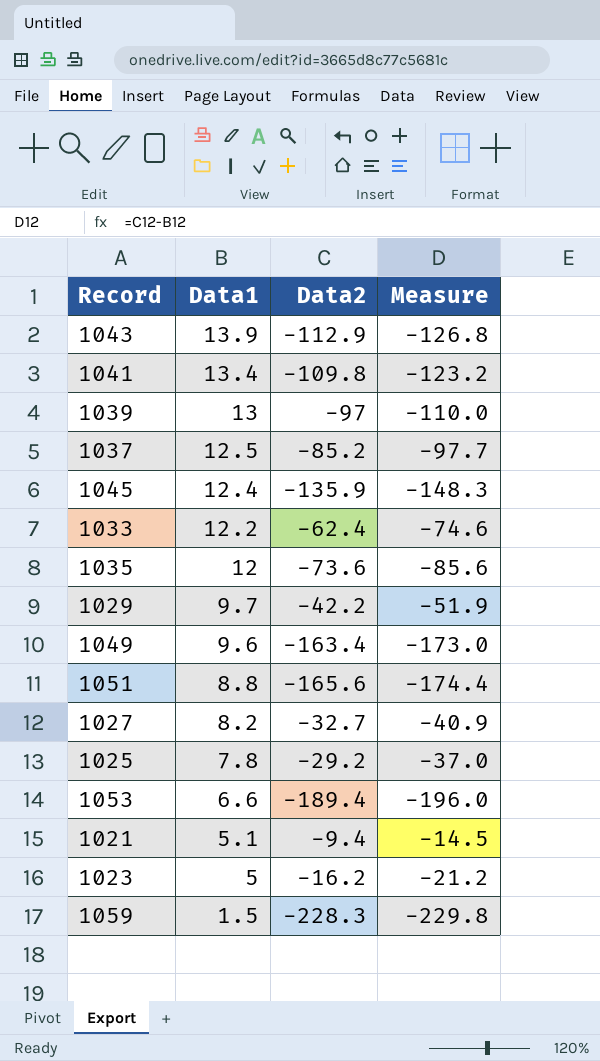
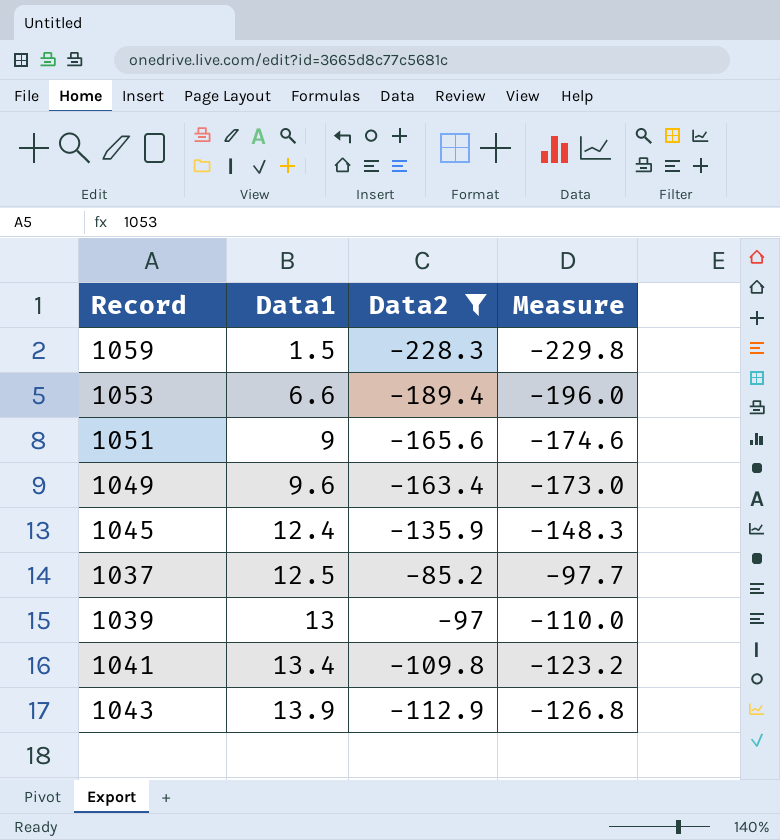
filter: none -> Data2 <= -85.2
row order: Data1 descending -> Data1 ascending
1051 | Data1: 8.8 -> 9
1051 | Measure: -174.4 -> -174.6

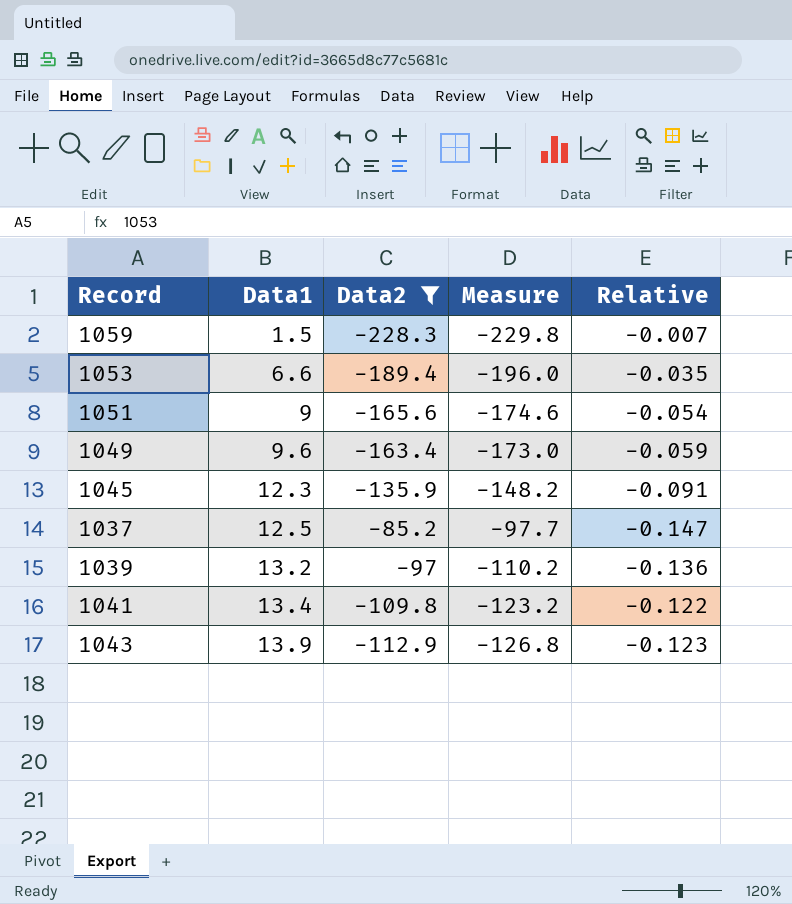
column Relative | formula: none -> [Data1] / [Data2]
1045 | Data1: 12.4 -> 12.3
1045 | Measure: -148.3 -> -148.2
1039 | Data1: 13 -> 13.2
1039 | Measure: -110.0 -> -110.2

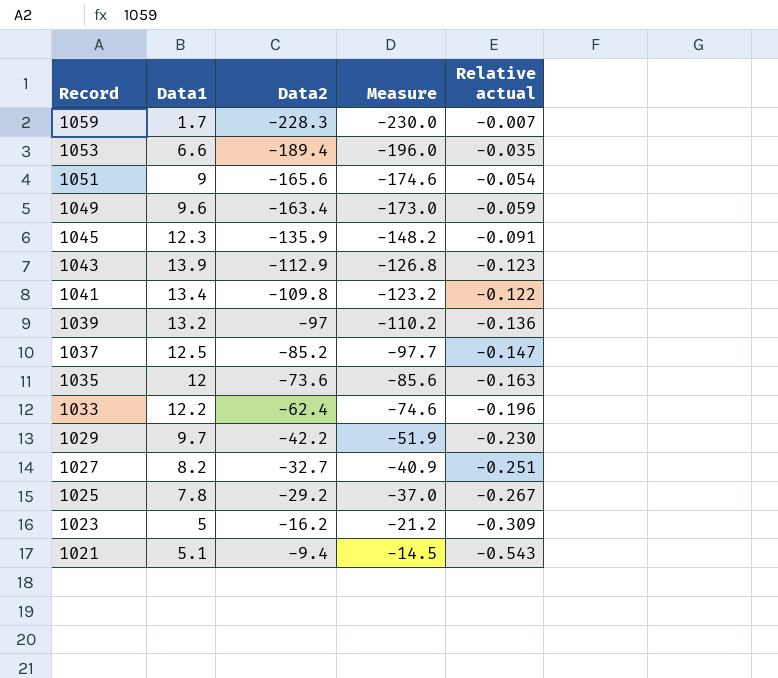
filter: Data2 <= -85.2 -> none
row order: Data1 ascending -> Record descending
column name: Relative -> Relative actual
1059 | Data1: 1.5 -> 1.7
1059 | Measure: -229.8 -> -230.0

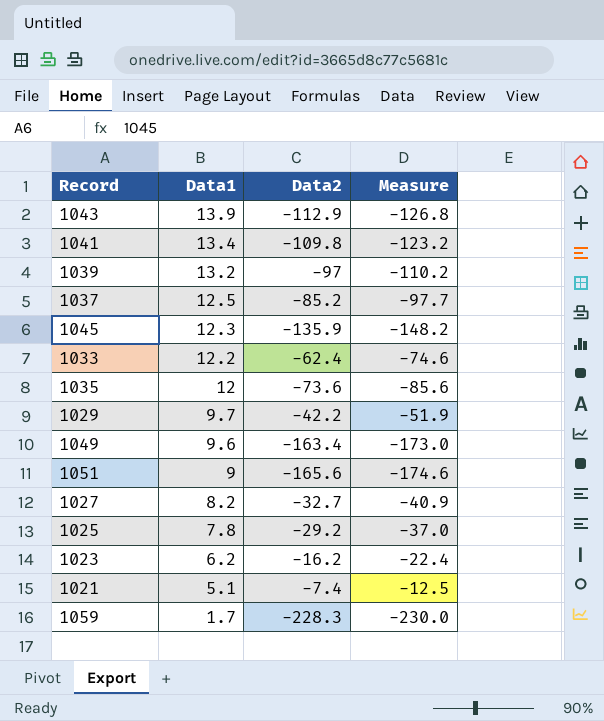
row order: Record descending -> Data1 descending
column Relative actual | formula: [Data1] / [Data2] -> none
row 1053: 6.6 | -189.4 | -196.0 | -0.035 -> none
1023 | Data1: 5 -> 6.2
1023 | Measure: -21.2 -> -22.4
1021 | Data2: -9.4 -> -7.4
1021 | Measure: -14.5 -> -12.5

